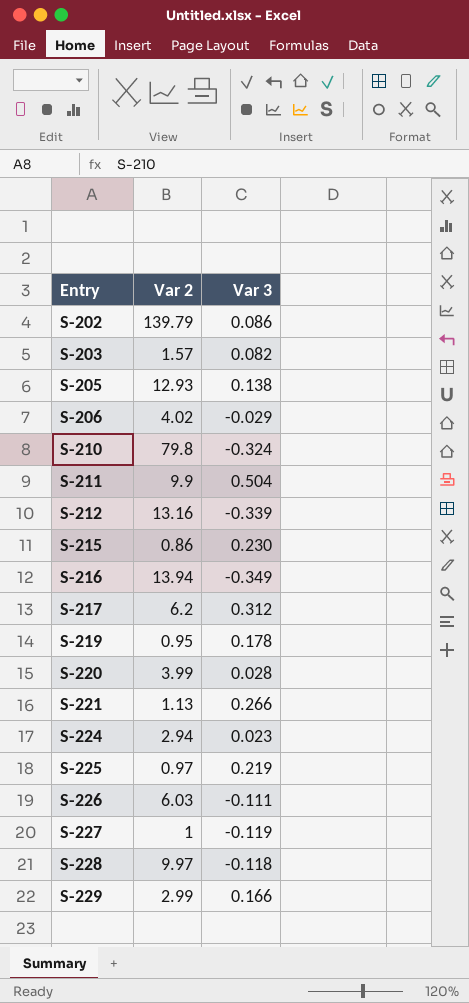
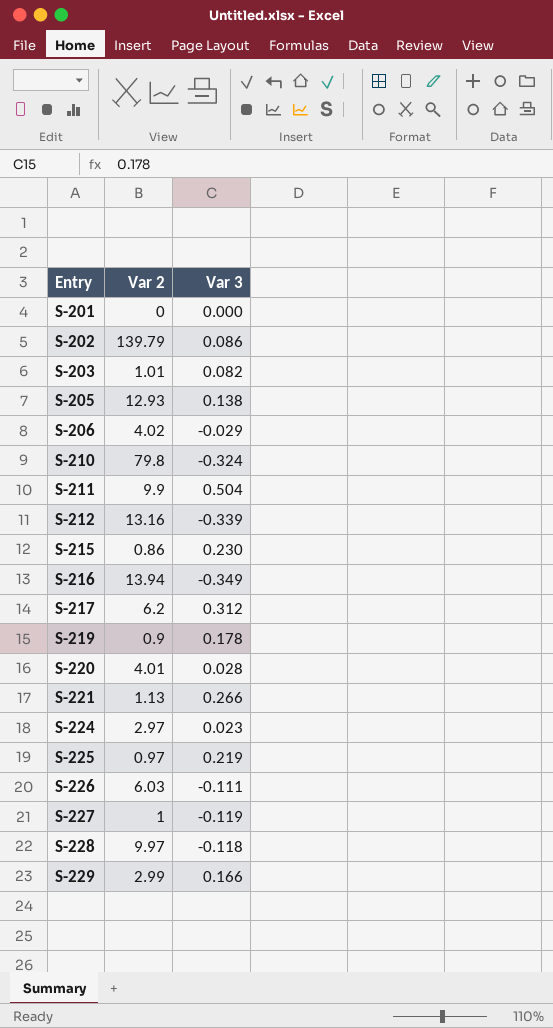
row S-201: none -> 0 | 0.000
S-203 | Var 2: 1.57 -> 1.01
S-219 | Var 2: 0.95 -> 0.9
S-220 | Var 2: 3.99 -> 4.01
S-224 | Var 2: 2.94 -> 2.97

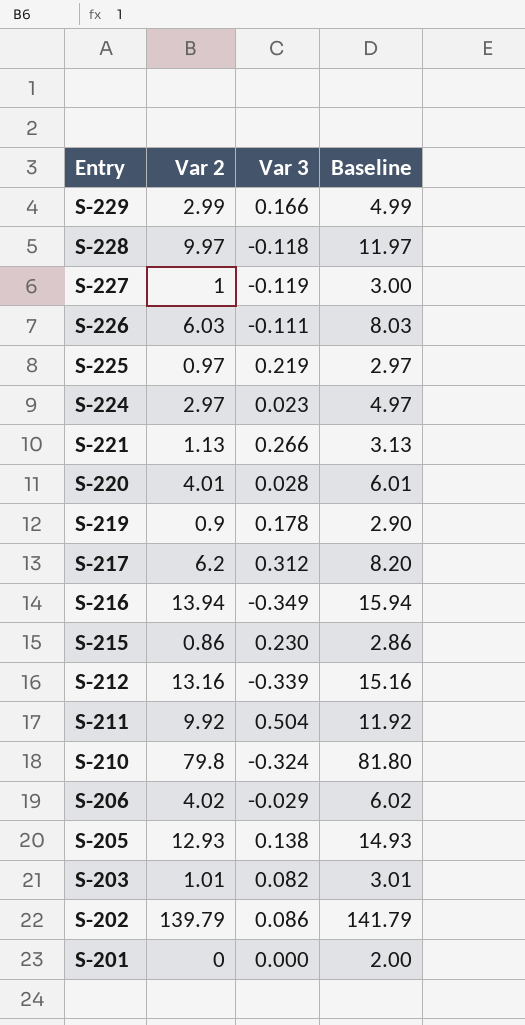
row order: Entry ascending -> Entry descending
column Baseline | formula: none -> [Var 2] + 2
S-211 | Var 2: 9.9 -> 9.92

